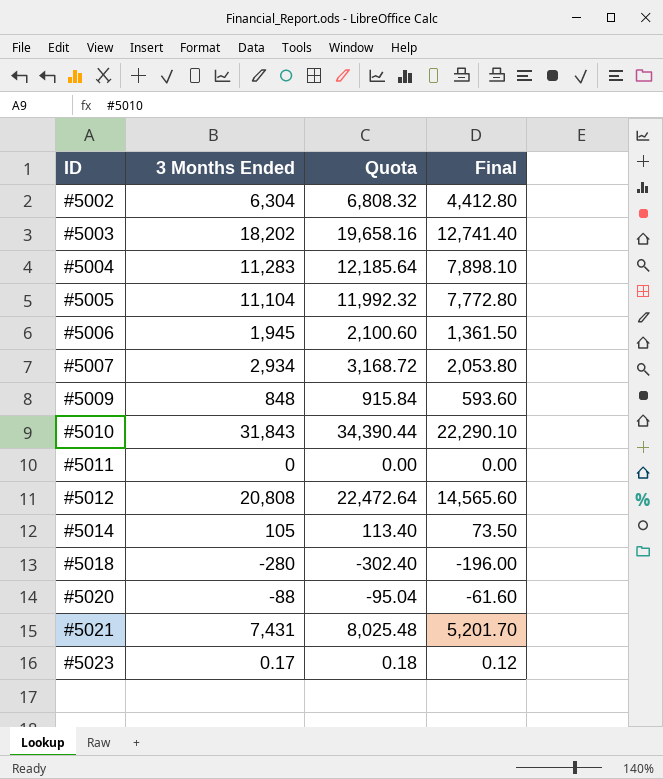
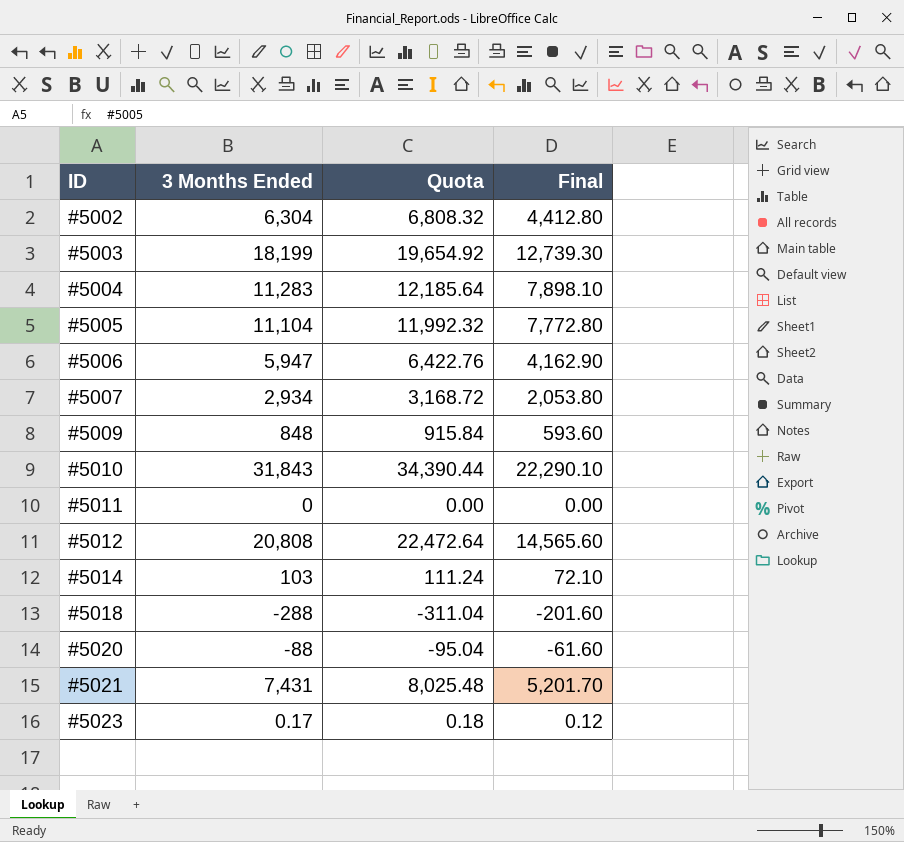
#5003 | 3 Months Ended: 18,202 -> 18,199
#5003 | Quota: 19,658.16 -> 19,654.92
#5003 | Final: 12,741.40 -> 12,739.30
#5006 | 3 Months Ended: 1,945 -> 5,947
#5006 | Quota: 2,100.60 -> 6,422.76
#5006 | Final: 1,361.50 -> 4,162.90
#5014 | 3 Months Ended: 105 -> 103
#5014 | Quota: 113.40 -> 111.24
#5014 | Final: 73.50 -> 72.10
#5018 | 3 Months Ended: -280 -> -288
#5018 | Quota: -302.40 -> -311.04
#5018 | Final: -196.00 -> -201.60

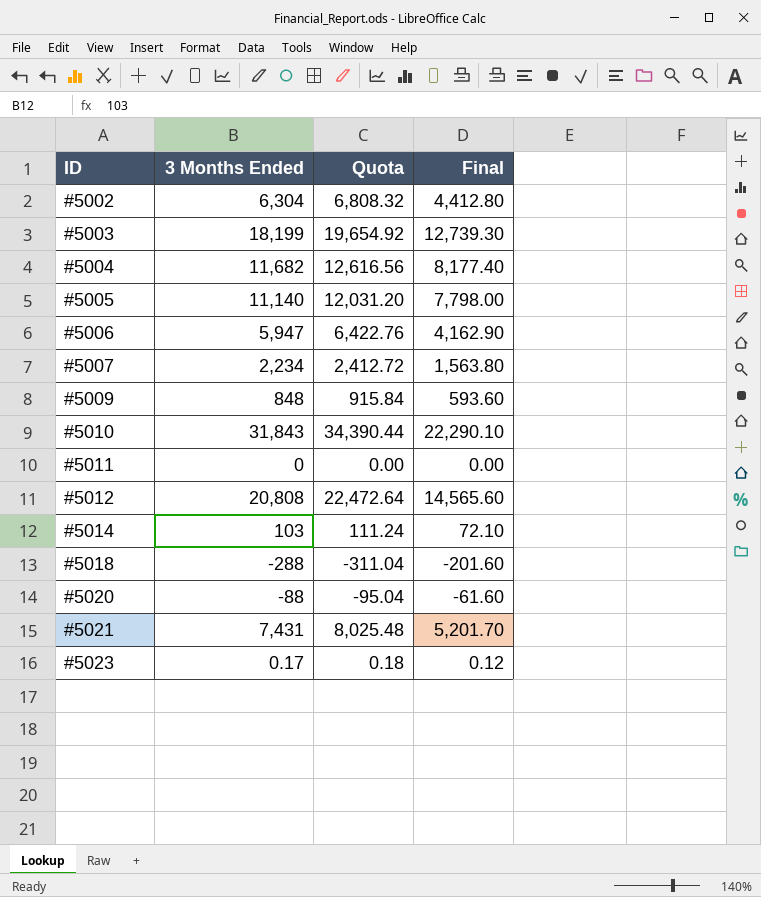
#5004 | 3 Months Ended: 11,283 -> 11,682
#5004 | Quota: 12,185.64 -> 12,616.56
#5004 | Final: 7,898.10 -> 8,177.40
#5005 | 3 Months Ended: 11,104 -> 11,140
#5005 | Quota: 11,992.32 -> 12,031.20
#5005 | Final: 7,772.80 -> 7,798.00
#5007 | 3 Months Ended: 2,934 -> 2,234
#5007 | Quota: 3,168.72 -> 2,412.72
#5007 | Final: 2,053.80 -> 1,563.80

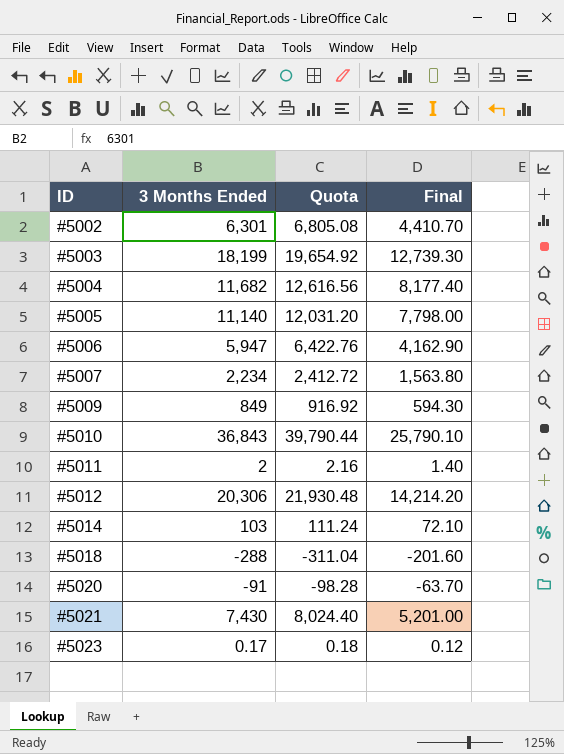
#5002 | 3 Months Ended: 6,304 -> 6,301
#5002 | Quota: 6,808.32 -> 6,805.08
#5002 | Final: 4,412.80 -> 4,410.70
#5009 | 3 Months Ended: 848 -> 849
#5009 | Quota: 915.84 -> 916.92
#5009 | Final: 593.60 -> 594.30
#5010 | 3 Months Ended: 31,843 -> 36,843
#5010 | Quota: 34,390.44 -> 39,790.44
#5010 | Final: 22,290.10 -> 25,790.10
#5011 | 3 Months Ended: 0 -> 2
#5011 | Quota: 0.00 -> 2.16
#5011 | Final: 0.00 -> 1.40
#5012 | 3 Months Ended: 20,808 -> 20,306
#5012 | Quota: 22,472.64 -> 21,930.48
#5012 | Final: 14,565.60 -> 14,214.20
#5020 | 3 Months Ended: -88 -> -91
#5020 | Quota: -95.04 -> -98.28
#5020 | Final: -61.60 -> -63.70
#5021 | 3 Months Ended: 7,431 -> 7,430
#5021 | Quota: 8,025.48 -> 8,024.40
#5021 | Final: 5,201.70 -> 5,201.00

